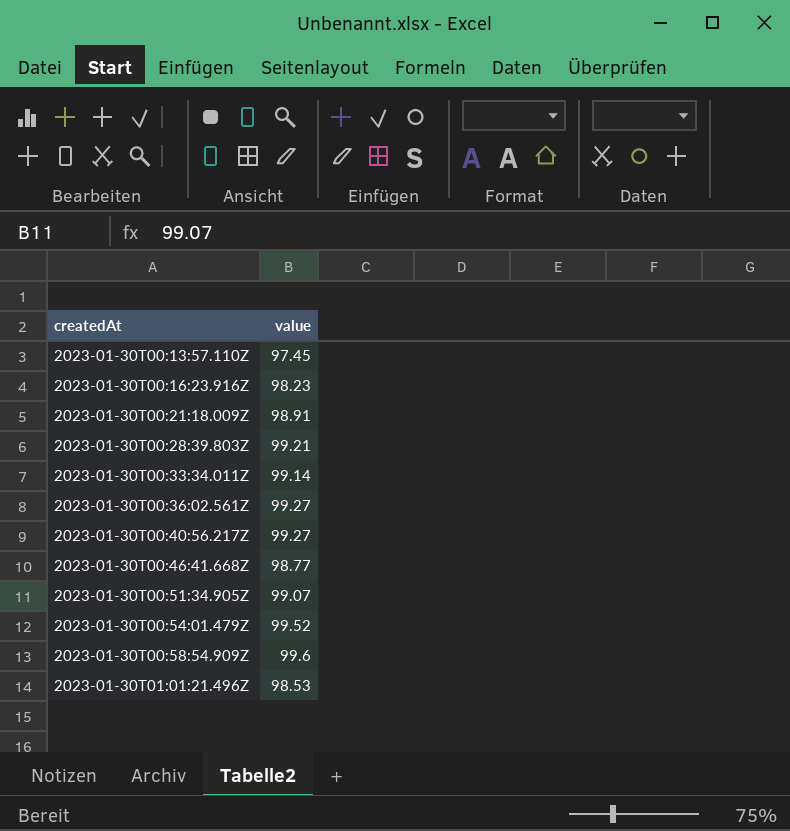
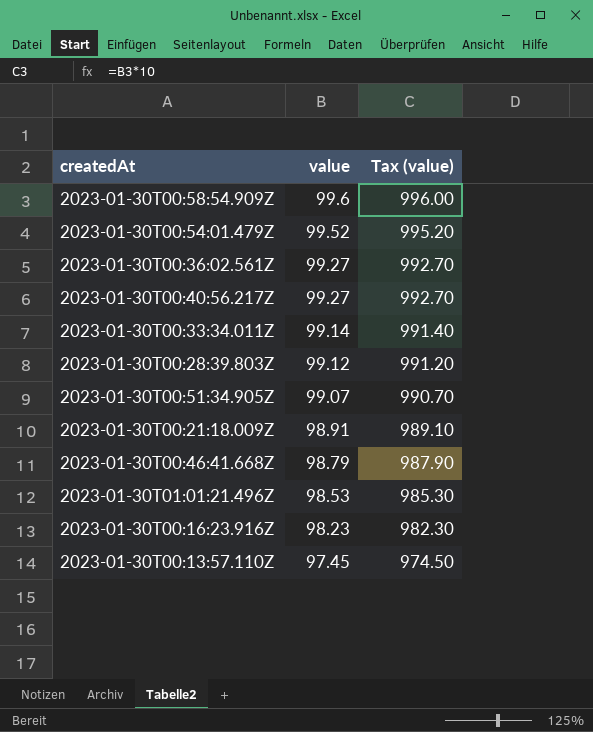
row order: createdAt ascending -> value descending
column Tax (value) | formula: none -> [value] * 10
2023-01-30T00:28:39.803Z | value: 99.21 -> 99.12
2023-01-30T00:46:41.668Z | value: 98.77 -> 98.79

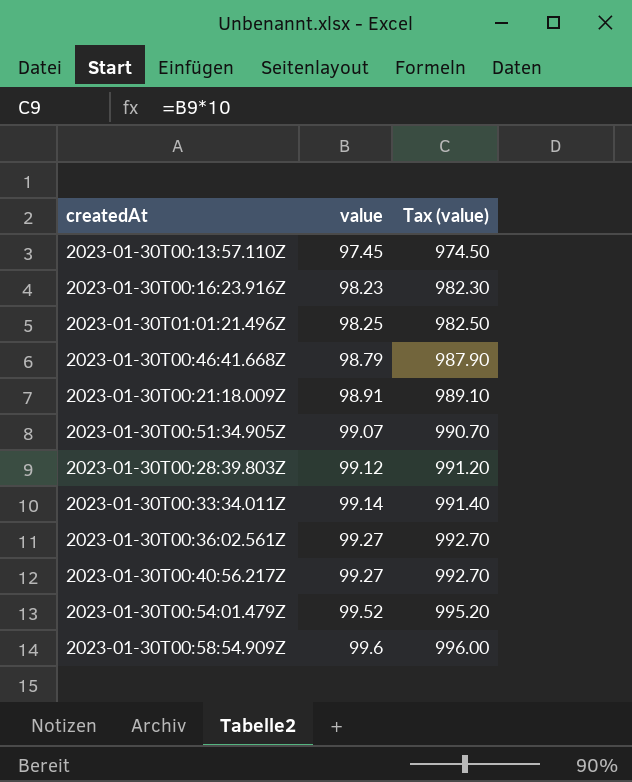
row order: value descending -> value ascending
2023-01-30T01:01:21.496Z | value: 98.53 -> 98.25
2023-01-30T01:01:21.496Z | Tax (value): 985.30 -> 982.50

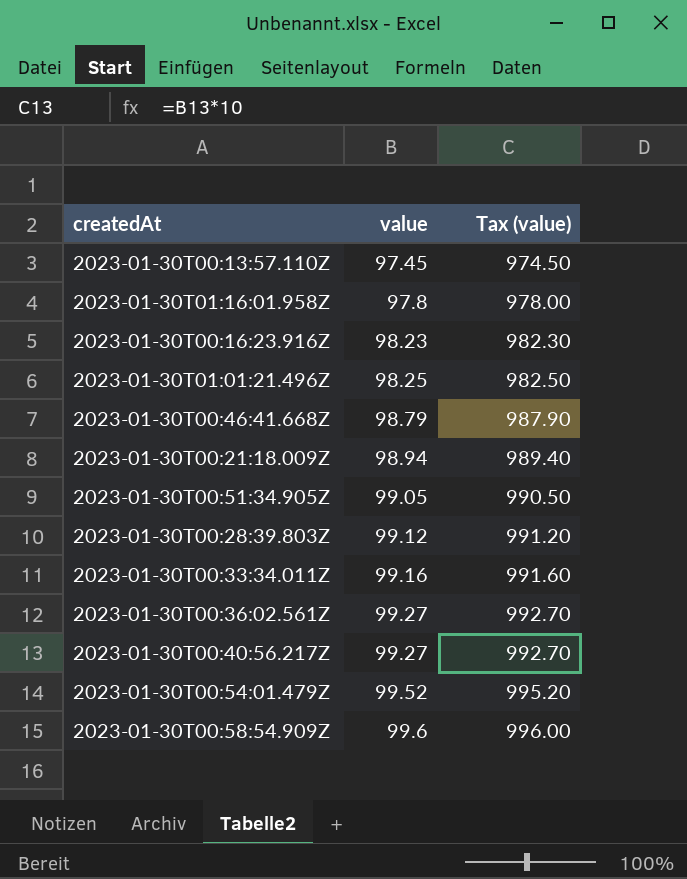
row 2023-01-30T01:16:01.958Z: none -> 97.8 | 978.00
2023-01-30T00:21:18.009Z | value: 98.91 -> 98.94
2023-01-30T00:21:18.009Z | Tax (value): 989.10 -> 989.40
2023-01-30T00:51:34.905Z | value: 99.07 -> 99.05
2023-01-30T00:51:34.905Z | Tax (value): 990.70 -> 990.50
2023-01-30T00:33:34.011Z | value: 99.14 -> 99.16
2023-01-30T00:33:34.011Z | Tax (value): 991.40 -> 991.60

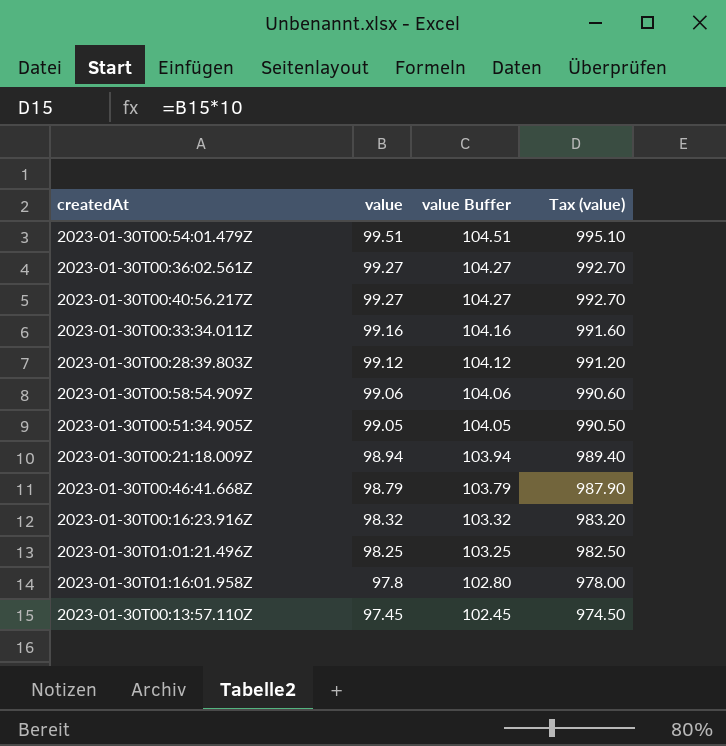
row order: value ascending -> value descending
column value Buffer | formula: none -> [value] + 5
2023-01-30T00:54:01.479Z | value: 99.52 -> 99.51
2023-01-30T00:54:01.479Z | Tax (value): 995.20 -> 995.10
2023-01-30T00:58:54.909Z | value: 99.6 -> 99.06
2023-01-30T00:58:54.909Z | Tax (value): 996.00 -> 990.60
2023-01-30T00:16:23.916Z | value: 98.23 -> 98.32
2023-01-30T00:16:23.916Z | Tax (value): 982.30 -> 983.20

